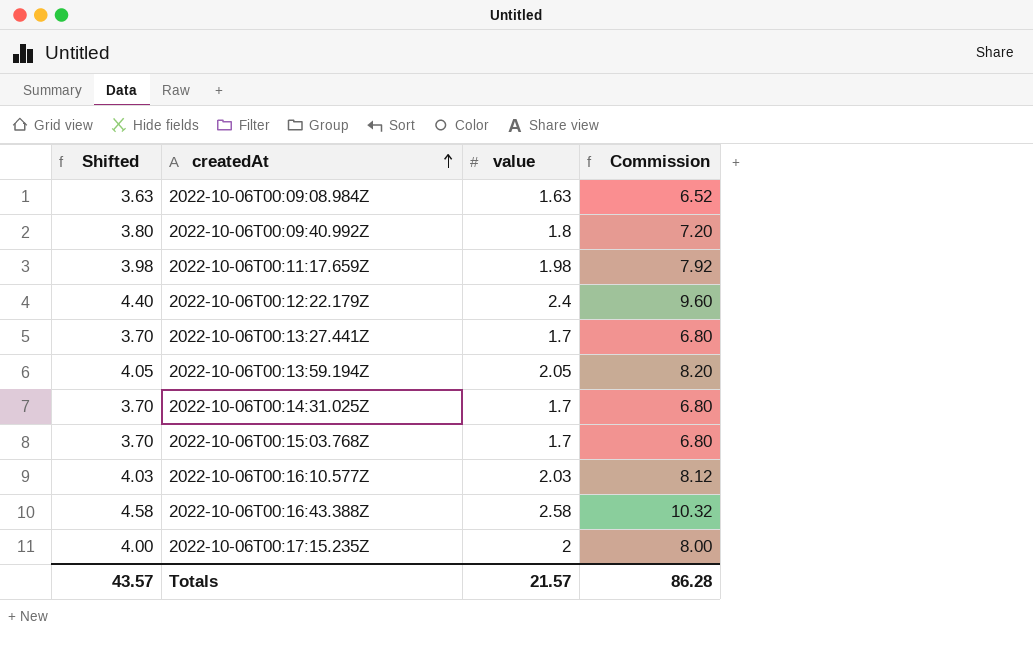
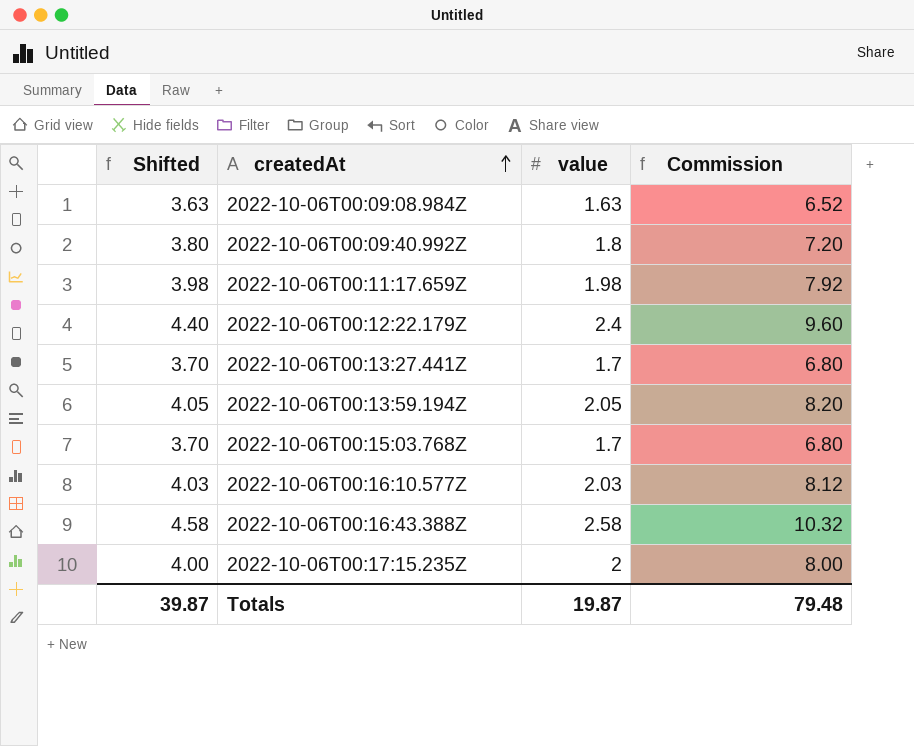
row 2022-10-06T00:14:31.025Z: 3.70 | 1.7 | 6.80 -> none
Totals | Shifted: 43.57 -> 39.87
Totals | value: 21.57 -> 19.87
Totals | Commission: 86.28 -> 79.48

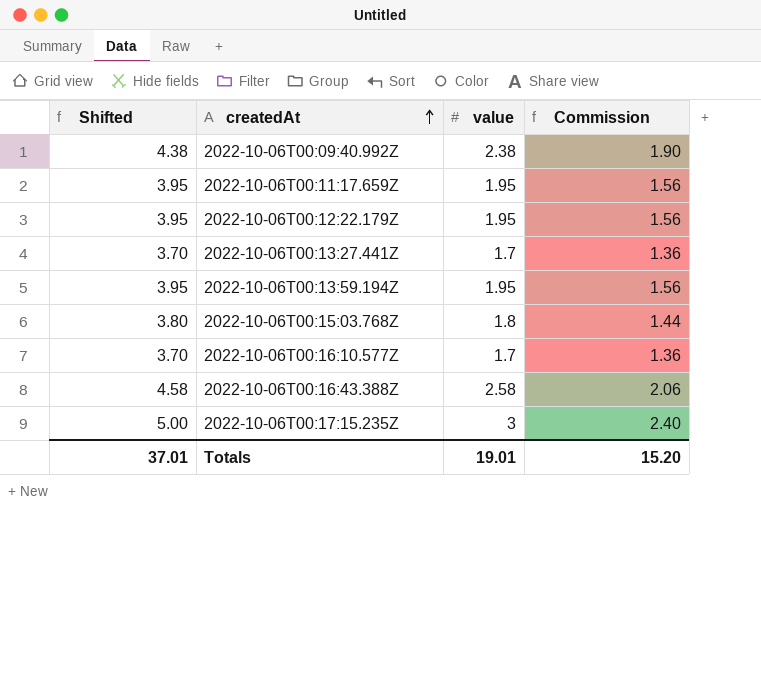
column Commission | formula: [value] * 4 -> [value] * 0.8
row 2022-10-06T00:09:08.984Z: 3.63 | 1.63 | 6.52 -> none
2022-10-06T00:09:40.992Z | Shifted: 3.80 -> 4.38
2022-10-06T00:09:40.992Z | value: 1.8 -> 2.38
2022-10-06T00:11:17.659Z | Shifted: 3.98 -> 3.95
2022-10-06T00:11:17.659Z | value: 1.98 -> 1.95
2022-10-06T00:12:22.179Z | Shifted: 4.40 -> 3.95
2022-10-06T00:12:22.179Z | value: 2.4 -> 1.95
2022-10-06T00:13:59.194Z | Shifted: 4.05 -> 3.95
2022-10-06T00:13:59.194Z | value: 2.05 -> 1.95
2022-10-06T00:15:03.768Z | Shifted: 3.70 -> 3.80
2022-10-06T00:15:03.768Z | value: 1.7 -> 1.8
2022-10-06T00:16:10.577Z | Shifted: 4.03 -> 3.70
2022-10-06T00:16:10.577Z | value: 2.03 -> 1.7
2022-10-06T00:17:15.235Z | Shifted: 4.00 -> 5.00
2022-10-06T00:17:15.235Z | value: 2 -> 3
Totals | Shifted: 39.87 -> 37.01
Totals | value: 19.87 -> 19.01
Totals | Commission: 79.48 -> 15.20

